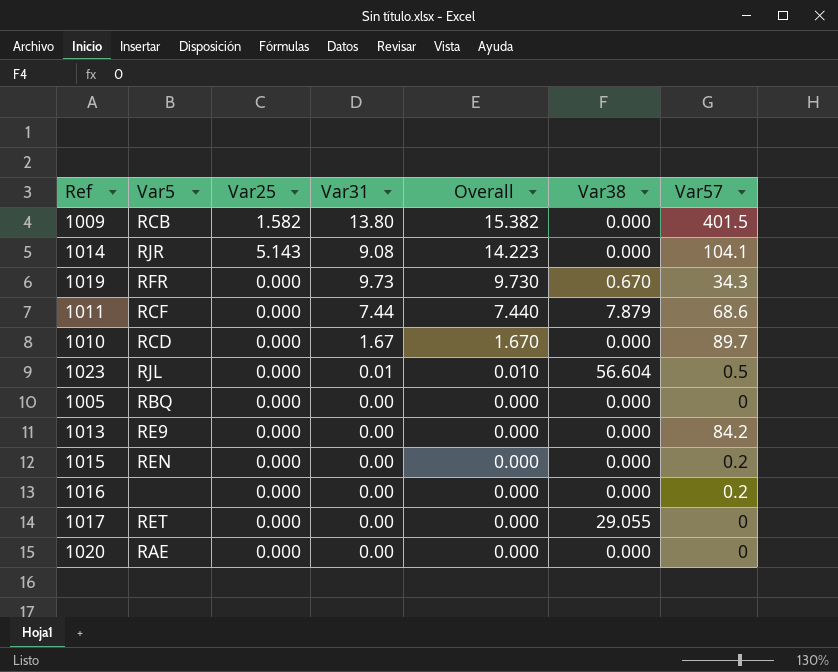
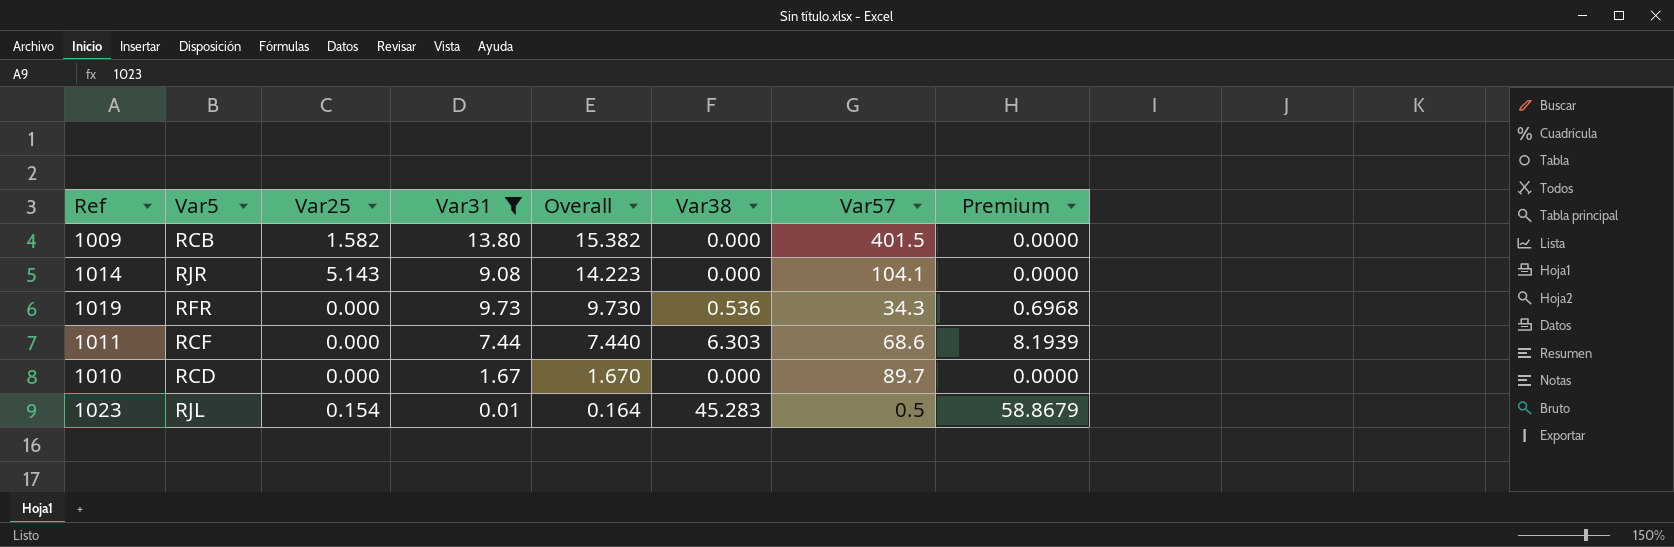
filter: none -> Var31 != 0.00
column Premium | formula: none -> [Var38] * 1.3
1019 | Var38: 0.670 -> 0.536
1011 | Var38: 7.879 -> 6.303
1023 | Var25: 0.000 -> 0.154
1023 | Overall: 0.010 -> 0.164
1023 | Var38: 56.604 -> 45.283

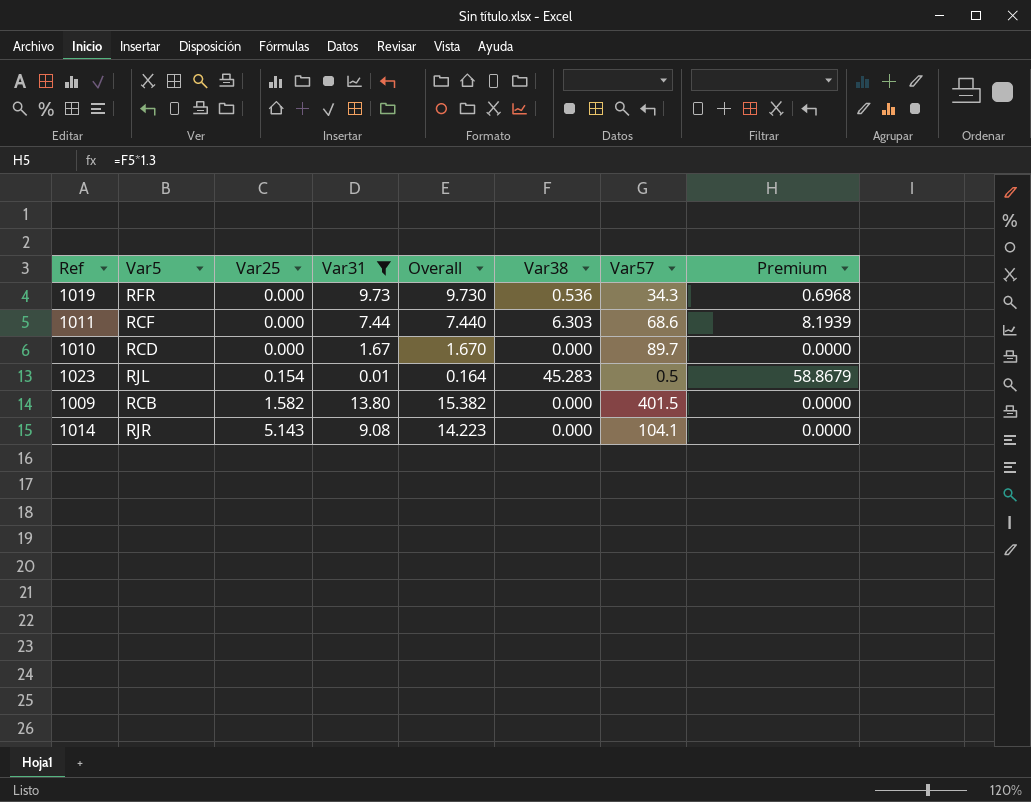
row order: Overall descending -> Var25 ascending

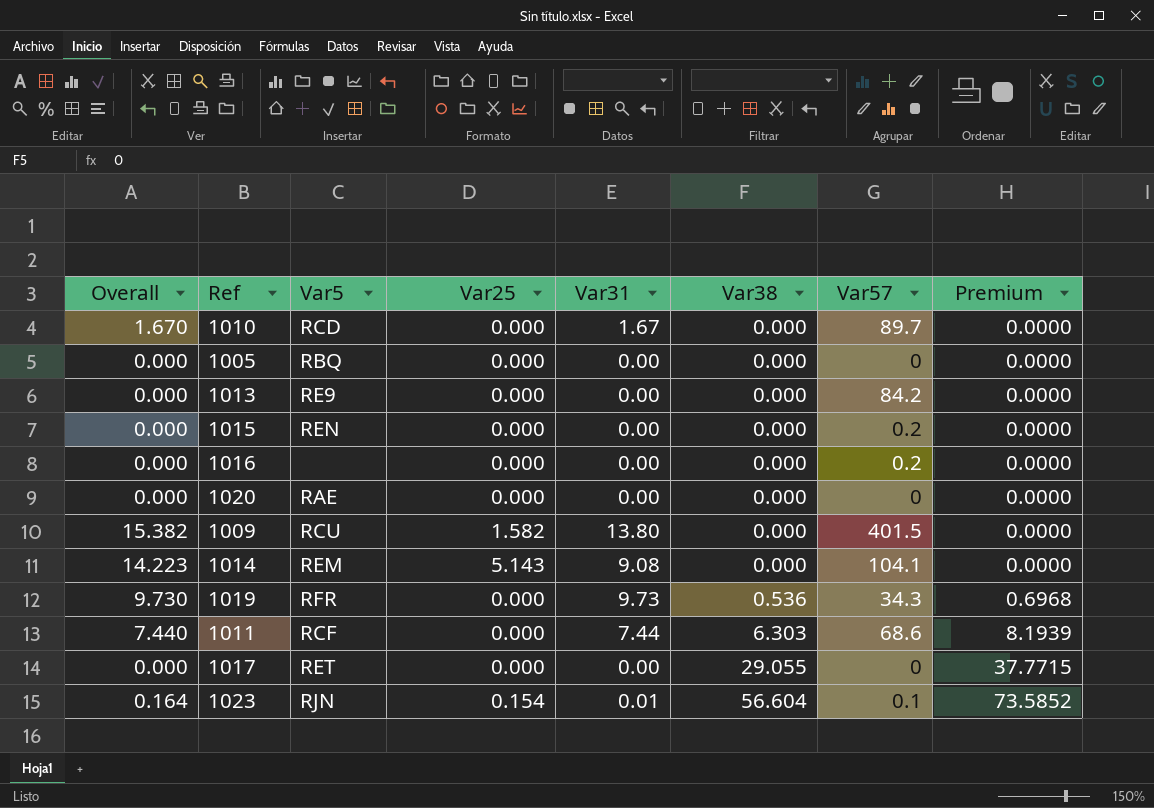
filter: Var31 != 0.00 -> none
row order: Var25 ascending -> Var38 ascending
column Overall | position: 5 -> 1
1009 | Var5: RCB -> RCU
1014 | Var5: RJR -> REM
1023 | Var5: RJL -> RJN
1023 | Var38: 45.283 -> 56.604
1023 | Var57: 0.5 -> 0.1
1023 | Premium: 58.8679 -> 73.5852

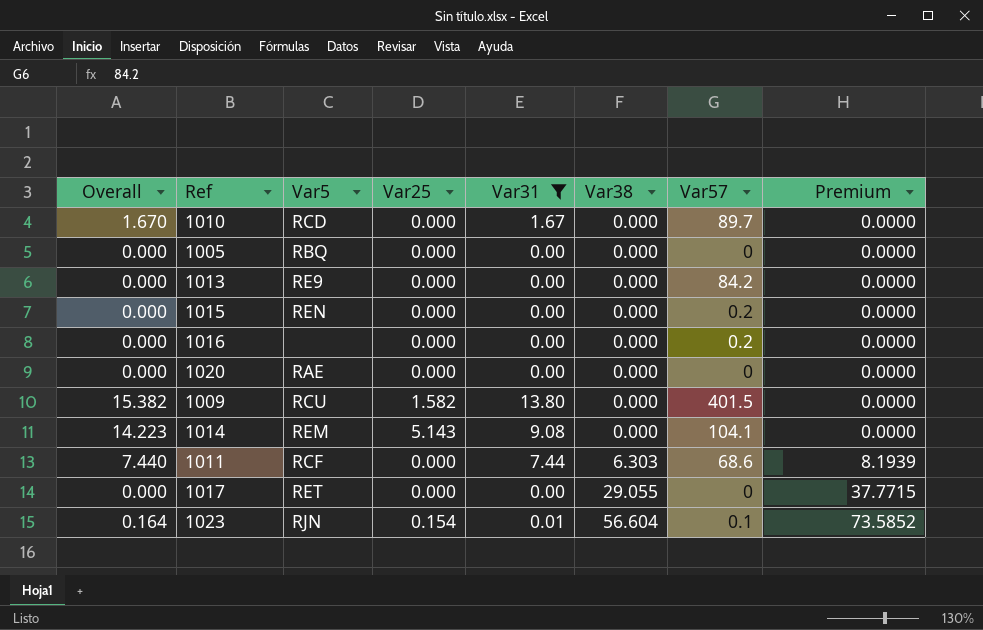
filter: none -> Var31 != 9.73

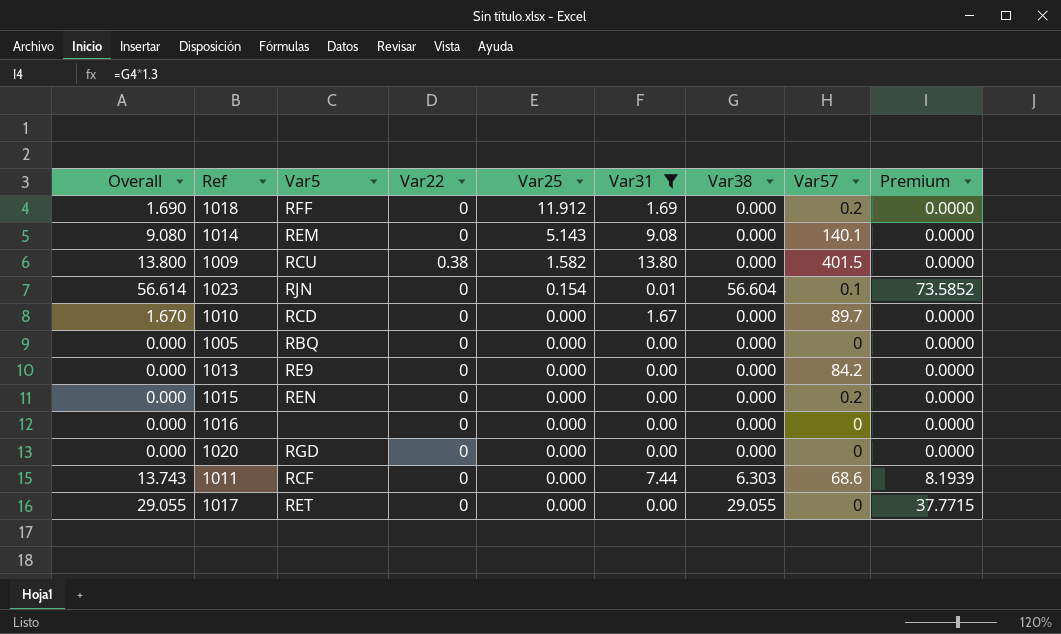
row order: Var38 ascending -> Var25 descending
column Overall | formula: [Var25] + [Var31] -> [Var31] + [Var38]
column Var22 | position: none -> 4
row 1018: none -> 1.690 | RFF | 0 | 11.912 | 1.69 | 0.000 | 0.2 | 0.0000
1014 | Var57: 104.1 -> 140.1
1016 | Var57: 0.2 -> 0
1020 | Var5: RAE -> RGD

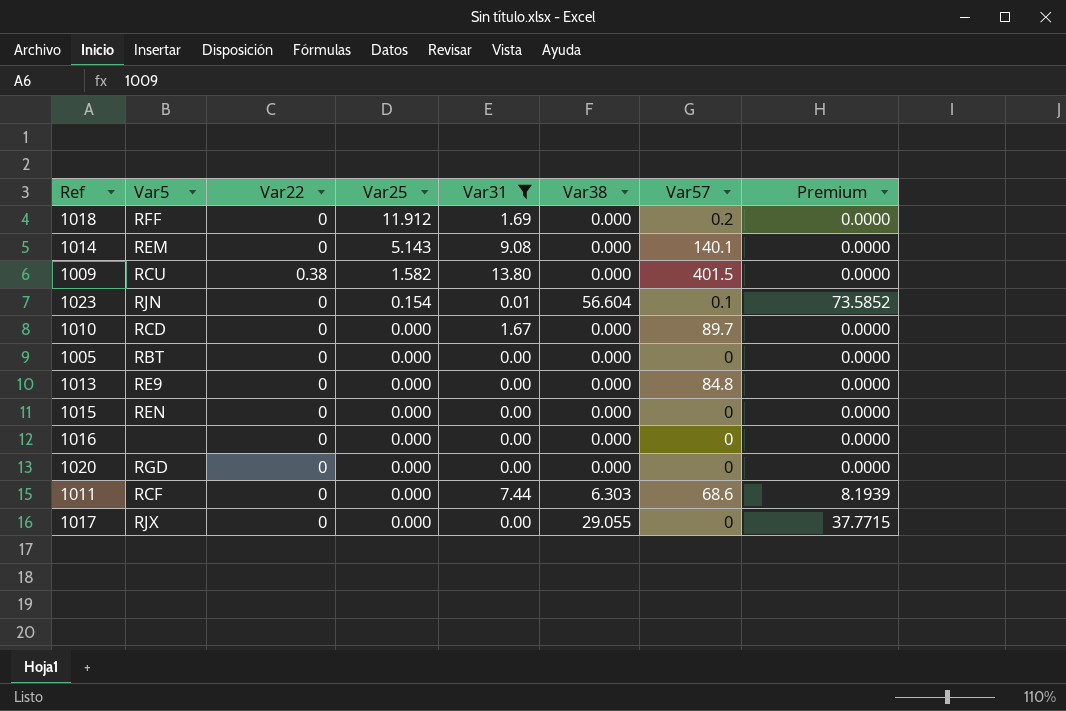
column Overall | formula: [Var31] + [Var38] -> none
1005 | Var5: RBQ -> RBT
1013 | Var57: 84.2 -> 84.8
1015 | Var57: 0.2 -> 0
1017 | Var5: RET -> RJX

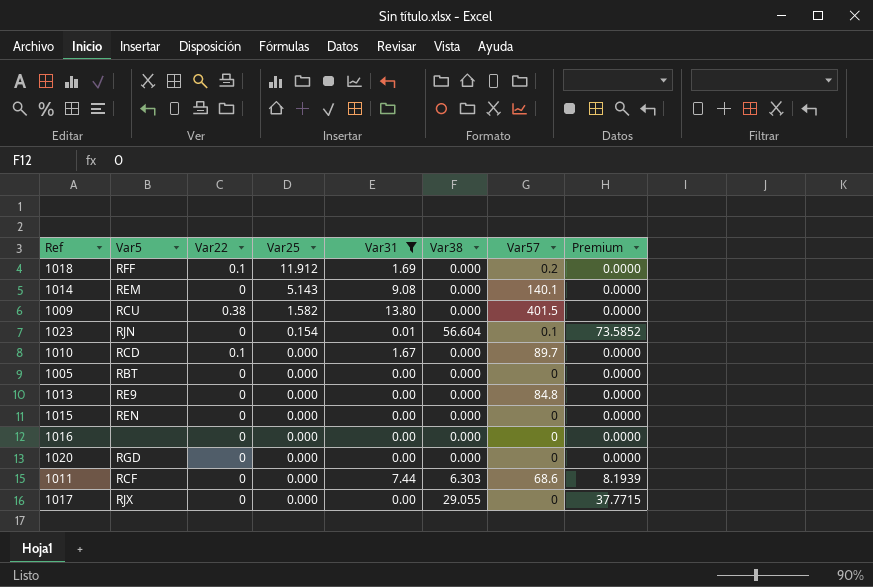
1018 | Var22: 0 -> 0.1
1010 | Var22: 0 -> 0.1

